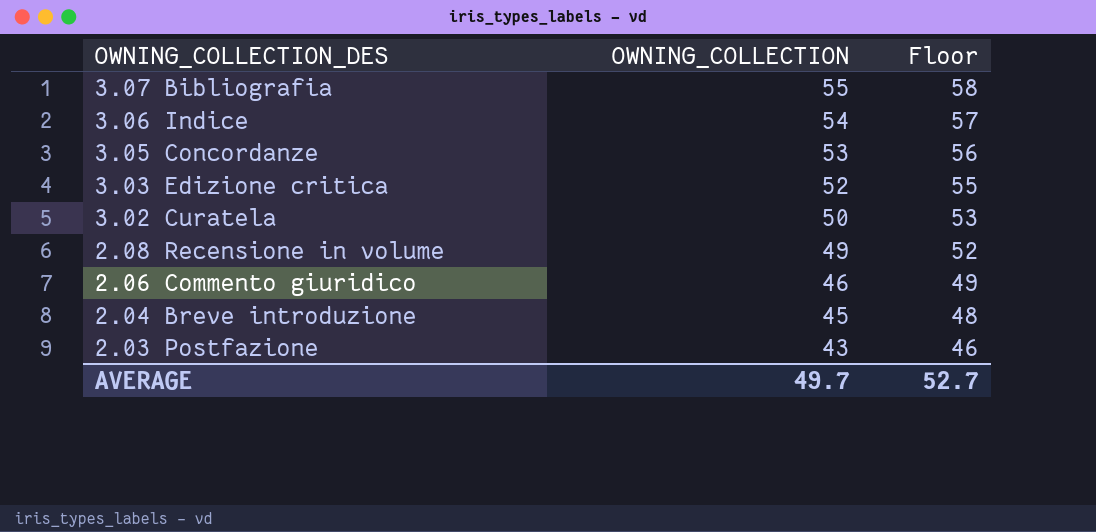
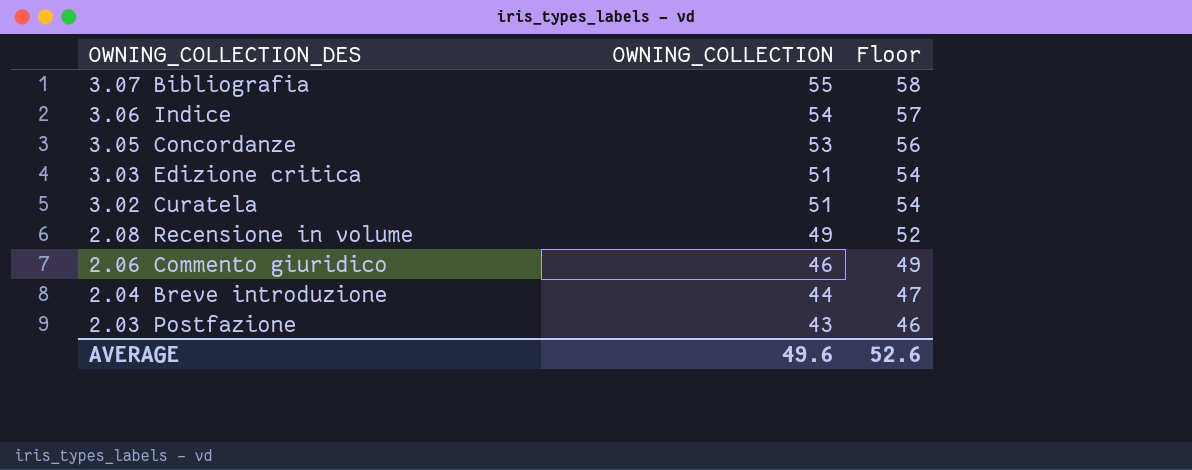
3.03 Edizione critica | OWNING_COLLECTION: 52 -> 51
3.03 Edizione critica | Floor: 55 -> 54
3.02 Curatela | OWNING_COLLECTION: 50 -> 51
3.02 Curatela | Floor: 53 -> 54
2.04 Breve introduzione | OWNING_COLLECTION: 45 -> 44
2.04 Breve introduzione | Floor: 48 -> 47
AVERAGE | OWNING_COLLECTION: 49.7 -> 49.6
AVERAGE | Floor: 52.7 -> 52.6

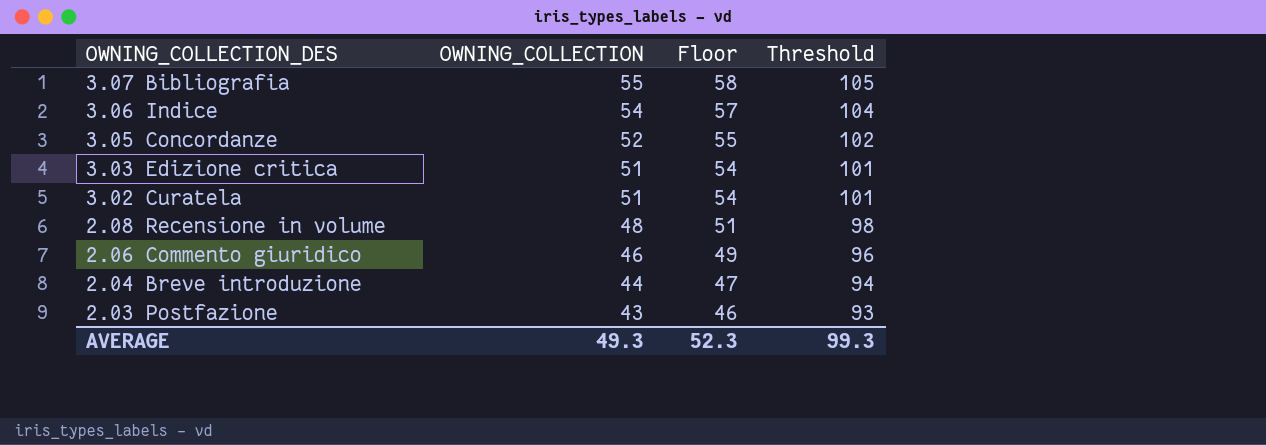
column Threshold | formula: none -> [OWNING_COLLECTION] + 50
3.05 Concordanze | OWNING_COLLECTION: 53 -> 52
3.05 Concordanze | Floor: 56 -> 55
2.08 Recensione in volume | OWNING_COLLECTION: 49 -> 48
2.08 Recensione in volume | Floor: 52 -> 51
AVERAGE | OWNING_COLLECTION: 49.6 -> 49.3
AVERAGE | Floor: 52.6 -> 52.3

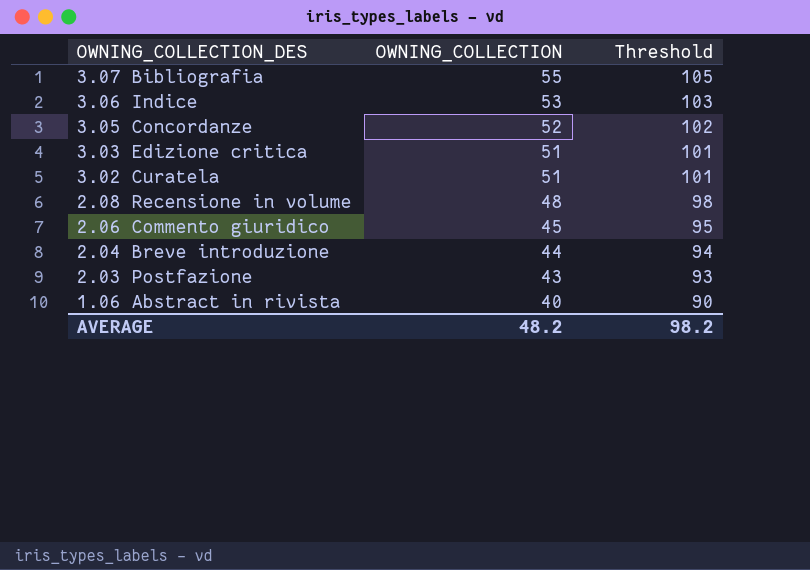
column Floor | formula: [OWNING_COLLECTION] + 3 -> none
3.06 Indice | OWNING_COLLECTION: 54 -> 53
3.06 Indice | Threshold: 104 -> 103
2.06 Commento giuridico | OWNING_COLLECTION: 46 -> 45
2.06 Commento giuridico | Threshold: 96 -> 95
row 1.06 Abstract in rivista: none -> 40 | 90
AVERAGE | OWNING_COLLECTION: 49.3 -> 48.2
AVERAGE | Threshold: 99.3 -> 98.2

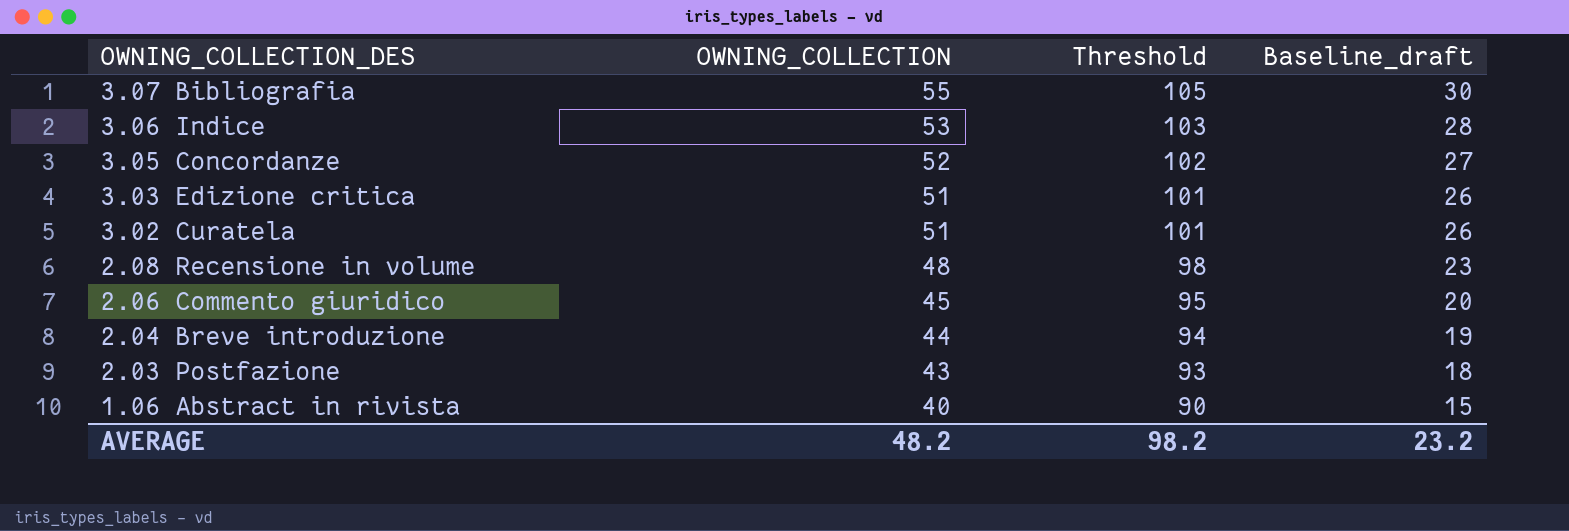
column Baseline_draft | formula: none -> [OWNING_COLLECTION] - 25

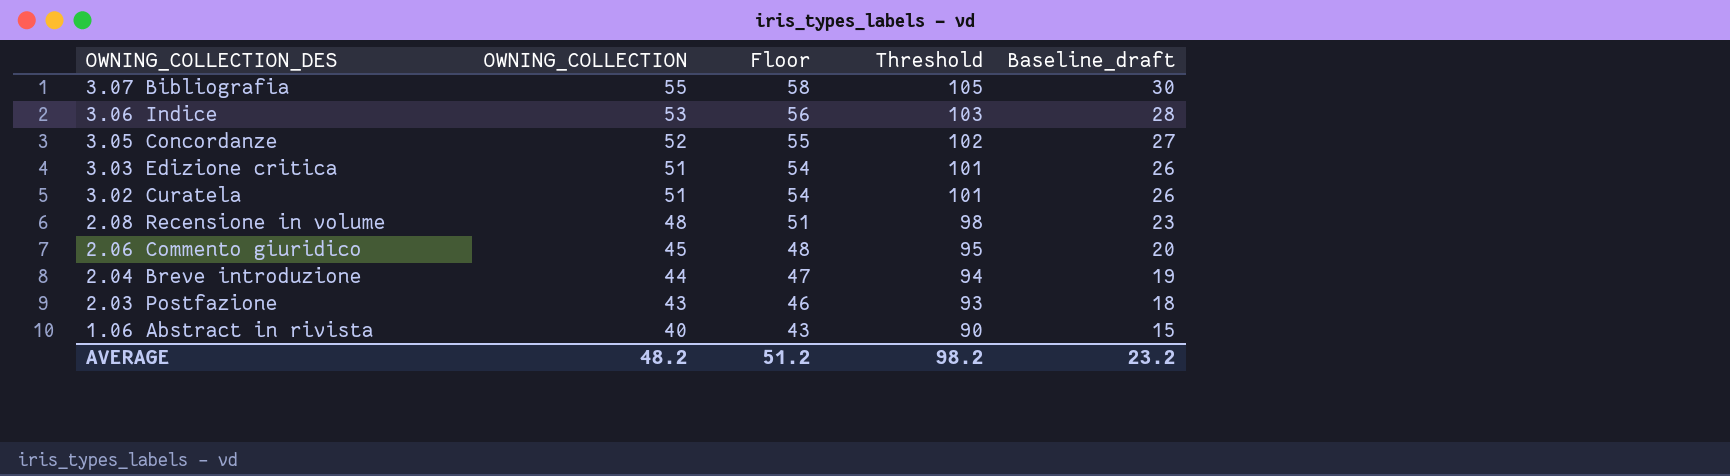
column Floor | formula: none -> [OWNING_COLLECTION] + 3

